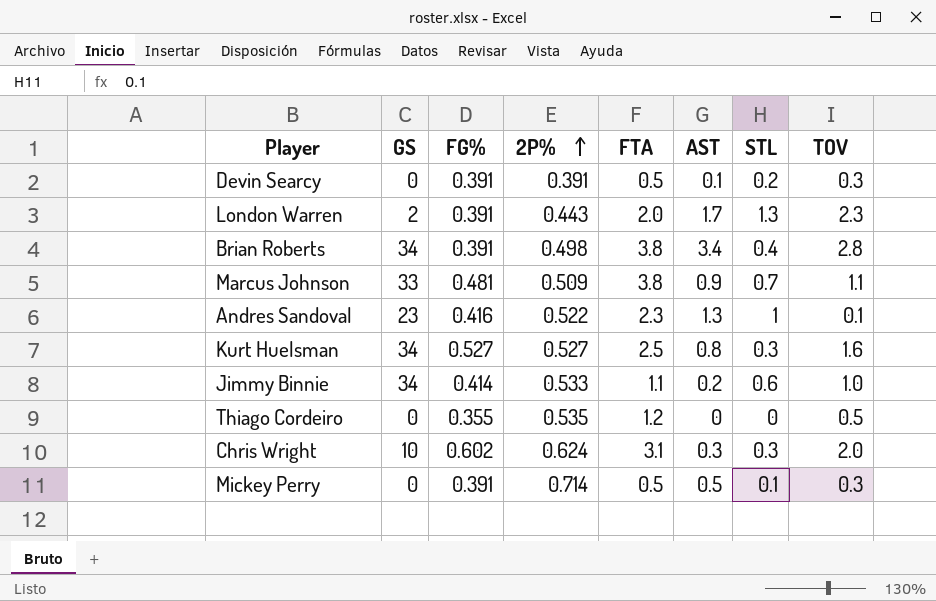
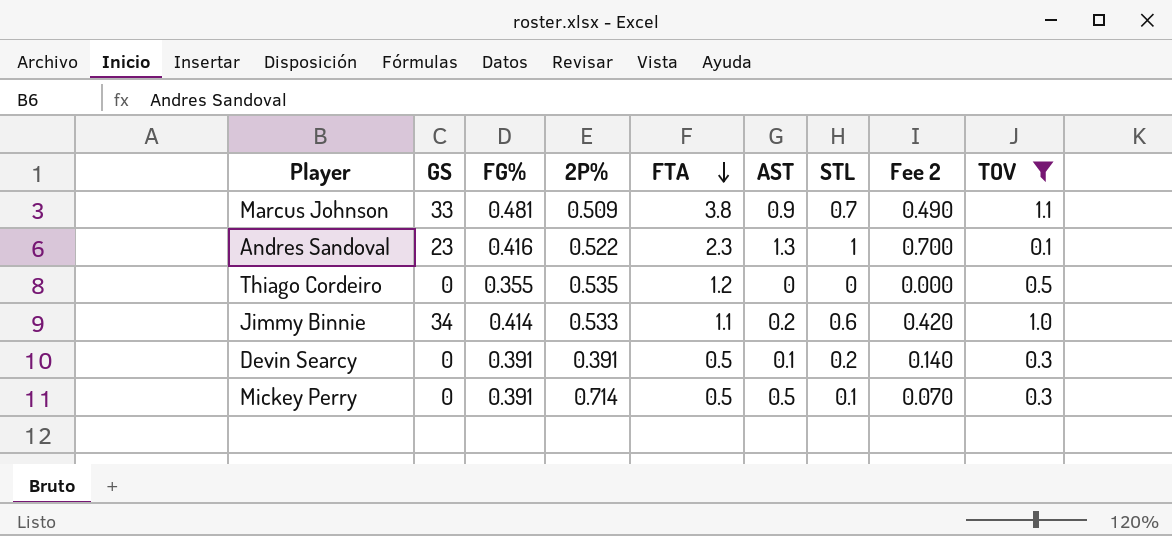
filter: none -> TOV <= 1.1
row order: 2P% ascending -> FTA descending
column Fee 2 | formula: none -> [STL] * 0.7

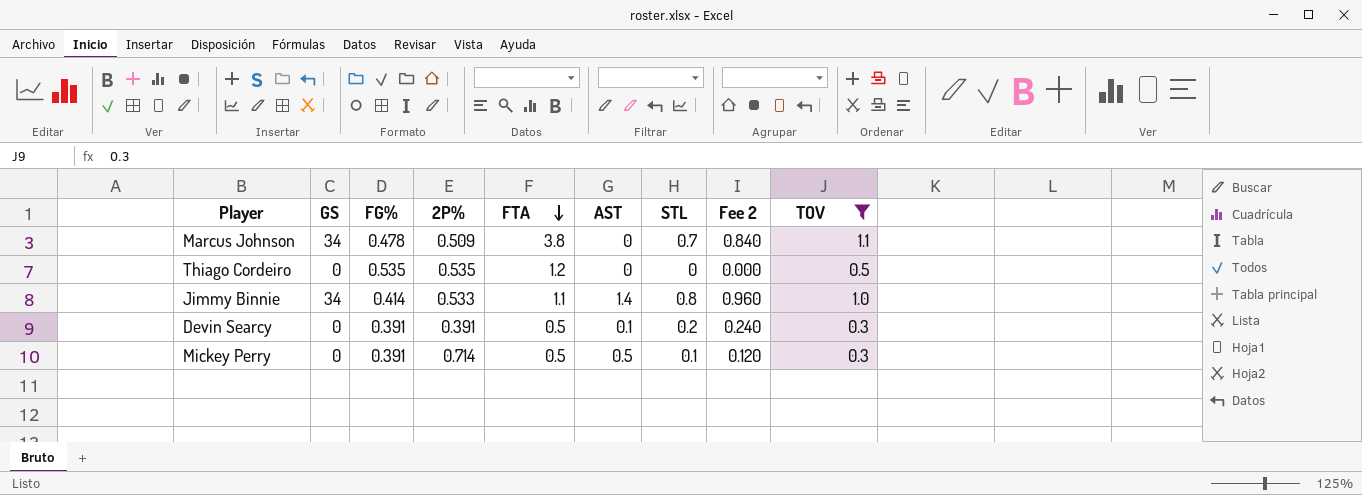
column Fee 2 | formula: [STL] * 0.7 -> [STL] * 1.2
row Andres Sandoval: 23 | 0.416 | 0.522 | 2.3 | 1.3 | 1 | 0.700 | 0.1 -> none
Marcus Johnson | GS: 33 -> 34
Marcus Johnson | FG%: 0.481 -> 0.478
Marcus Johnson | AST: 0.9 -> 0
Thiago Cordeiro | FG%: 0.355 -> 0.535
Jimmy Binnie | AST: 0.2 -> 1.4
Jimmy Binnie | STL: 0.6 -> 0.8

